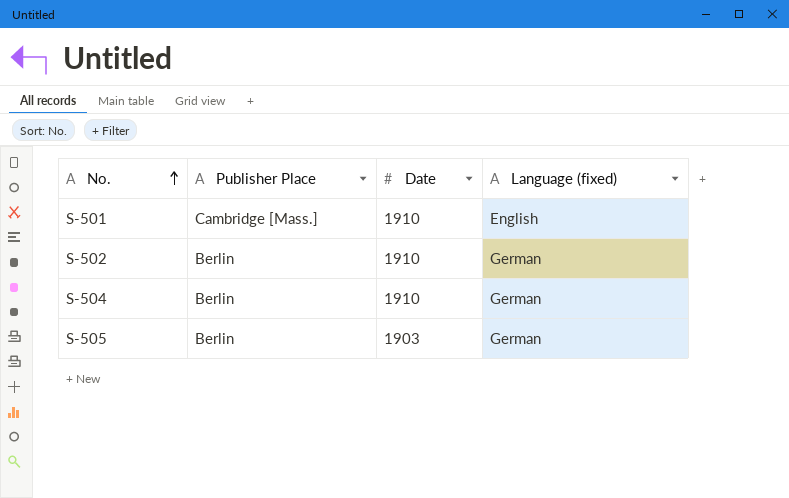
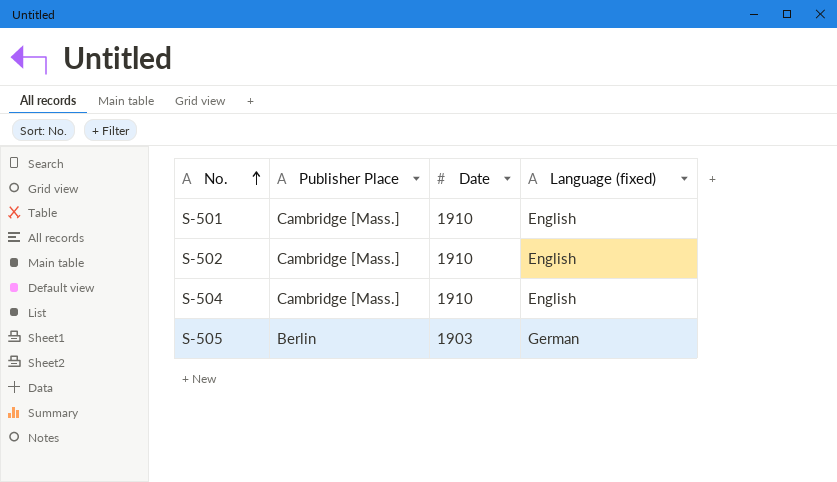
S-502 | Publisher Place: Berlin -> Cambridge [Mass.]
S-502 | Language (fixed): German -> English
S-504 | Publisher Place: Berlin -> Cambridge [Mass.]
S-504 | Language (fixed): German -> English

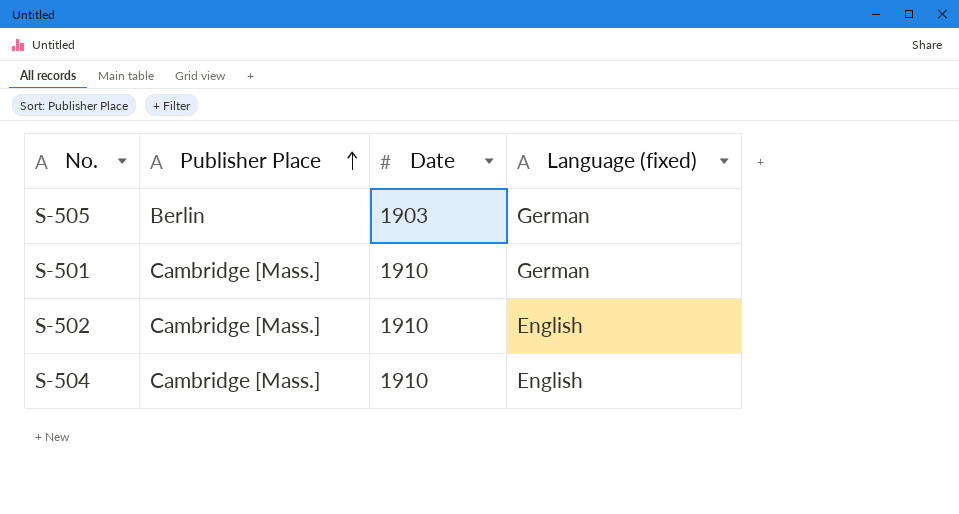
row order: No. ascending -> Publisher Place ascending
S-501 | Language (fixed): English -> German

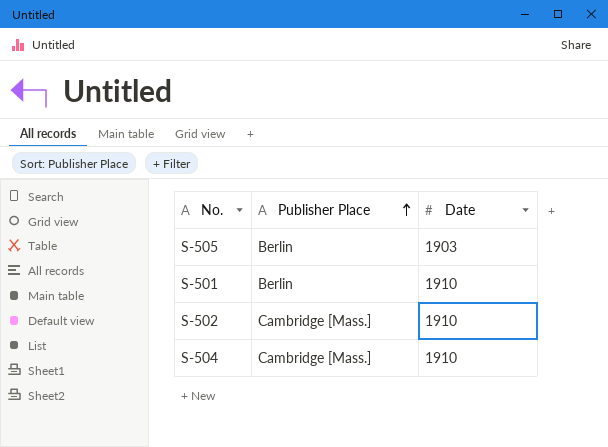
column Language (fixed) | position: 4 -> none
S-501 | Publisher Place: Cambridge [Mass.] -> Berlin

